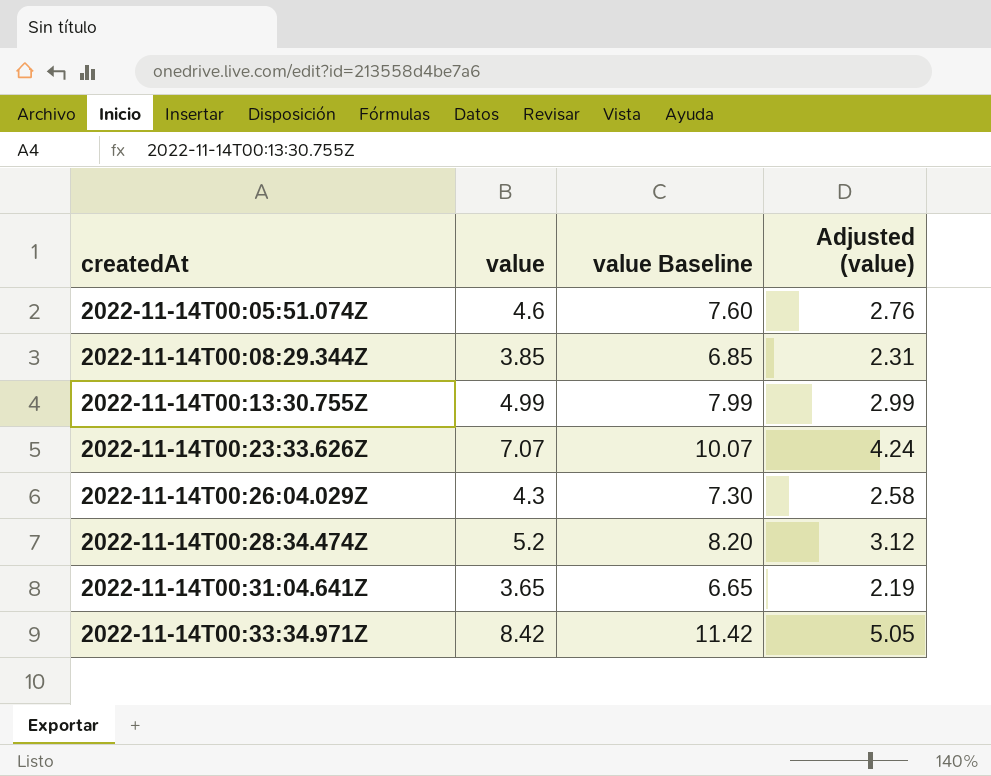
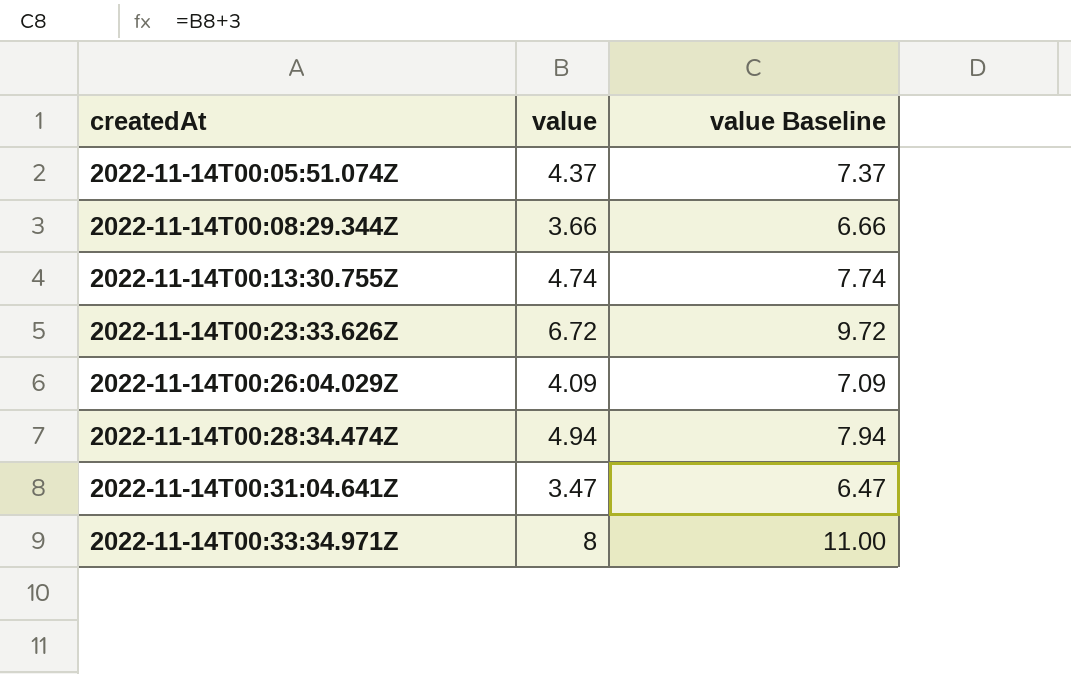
column Adjusted (value) | formula: [value] * 0.6 -> none
2022-11-14T00:05:51.074Z | value: 4.6 -> 4.37
2022-11-14T00:05:51.074Z | value Baseline: 7.60 -> 7.37
2022-11-14T00:08:29.344Z | value: 3.85 -> 3.66
2022-11-14T00:08:29.344Z | value Baseline: 6.85 -> 6.66
2022-11-14T00:13:30.755Z | value: 4.99 -> 4.74
2022-11-14T00:13:30.755Z | value Baseline: 7.99 -> 7.74
2022-11-14T00:23:33.626Z | value: 7.07 -> 6.72
2022-11-14T00:23:33.626Z | value Baseline: 10.07 -> 9.72
2022-11-14T00:26:04.029Z | value: 4.3 -> 4.09
2022-11-14T00:26:04.029Z | value Baseline: 7.30 -> 7.09
2022-11-14T00:28:34.474Z | value: 5.2 -> 4.94
2022-11-14T00:28:34.474Z | value Baseline: 8.20 -> 7.94
2022-11-14T00:31:04.641Z | value: 3.65 -> 3.47
2022-11-14T00:31:04.641Z | value Baseline: 6.65 -> 6.47
2022-11-14T00:33:34.971Z | value: 8.42 -> 8
2022-11-14T00:33:34.971Z | value Baseline: 11.42 -> 11.00

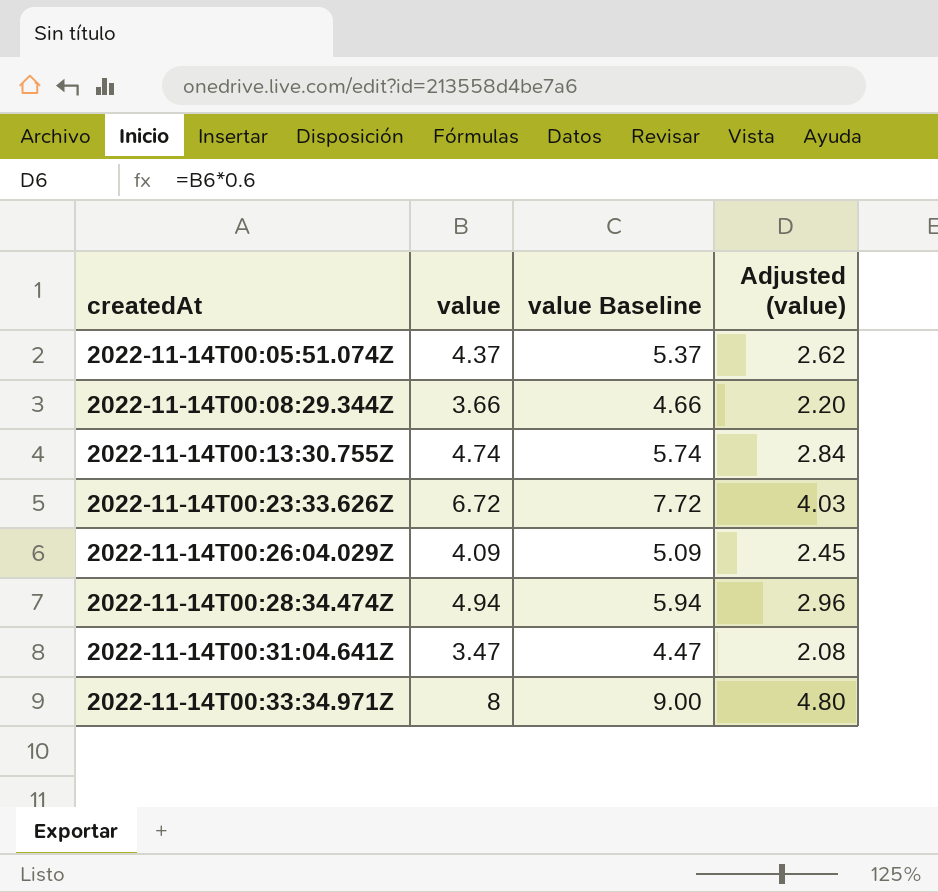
column value Baseline | formula: [value] + 3 -> [value] + 1
column Adjusted (value) | formula: none -> [value] * 0.6

